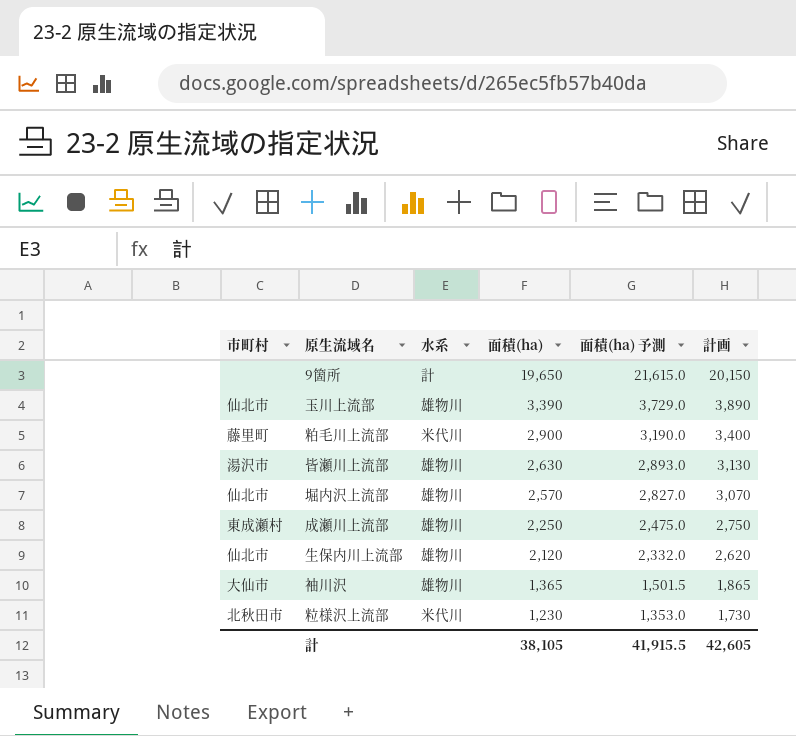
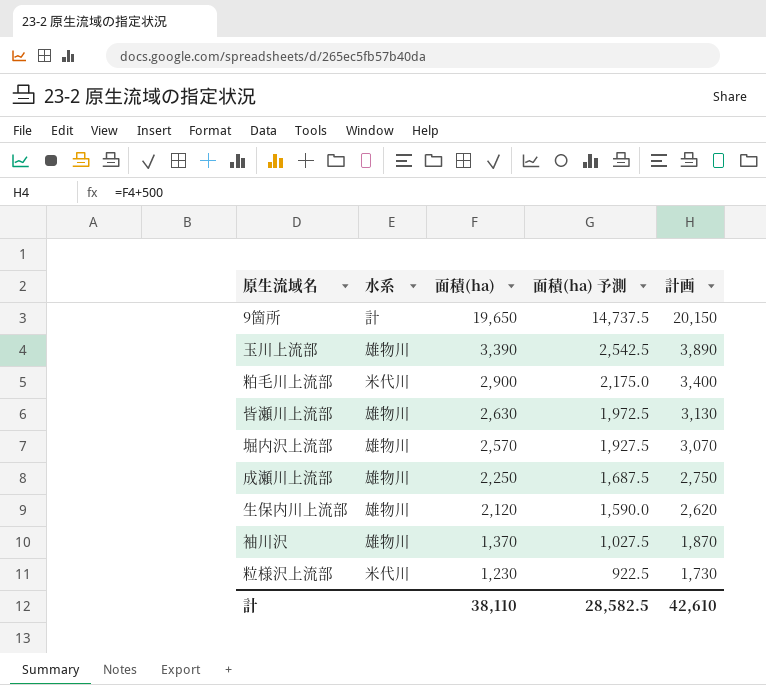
column 市町村 | position: 1 -> none
column 面積(ha) 予測 | formula: [面積(ha)] * 1.1 -> [面積(ha)] * 0.75
袖川沢 | 面積(ha): 1,365 -> 1,370
袖川沢 | 計画: 1,865 -> 1,870
計 | 面積(ha): 38,105 -> 38,110
計 | 面積(ha) 予測: 41,915.5 -> 28,582.5
計 | 計画: 42,605 -> 42,610

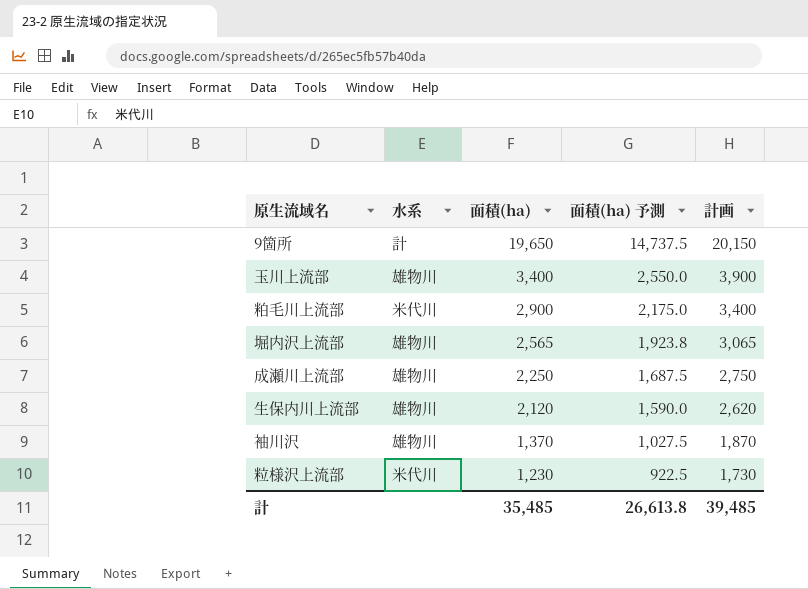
row 皆瀬川上流部: 雄物川 | 2,630 | 1,972.5 | 3,130 -> none
玉川上流部 | 面積(ha): 3,390 -> 3,400
玉川上流部 | 面積(ha) 予測: 2,542.5 -> 2,550.0
玉川上流部 | 計画: 3,890 -> 3,900
堀内沢上流部 | 面積(ha): 2,570 -> 2,565
堀内沢上流部 | 面積(ha) 予測: 1,927.5 -> 1,923.8
堀内沢上流部 | 計画: 3,070 -> 3,065
計 | 面積(ha): 38,110 -> 35,485
計 | 面積(ha) 予測: 28,582.5 -> 26,613.8
計 | 計画: 42,610 -> 39,485

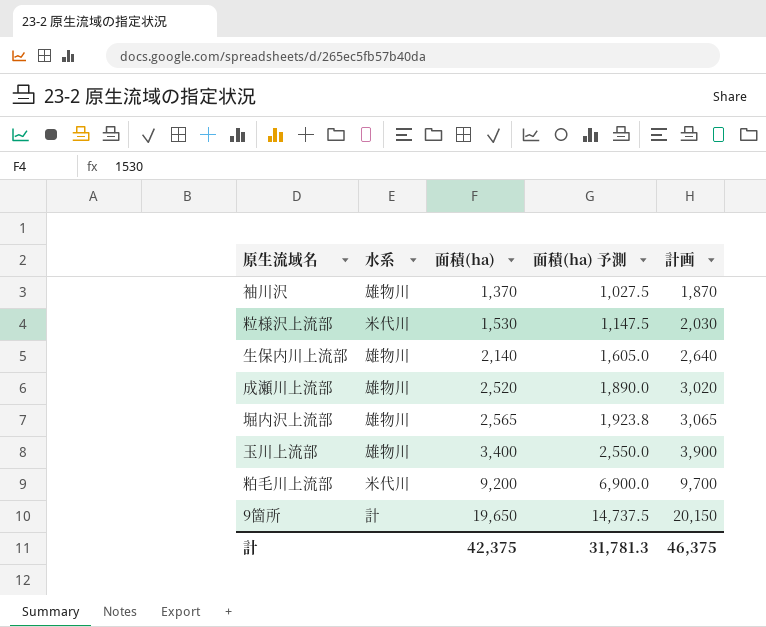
row order: 面積(ha) descending -> 面積(ha) ascending
粒様沢上流部 | 面積(ha): 1,230 -> 1,530
粒様沢上流部 | 面積(ha) 予測: 922.5 -> 1,147.5
粒様沢上流部 | 計画: 1,730 -> 2,030
生保内川上流部 | 面積(ha): 2,120 -> 2,140
生保内川上流部 | 面積(ha) 予測: 1,590.0 -> 1,605.0
生保内川上流部 | 計画: 2,620 -> 2,640
成瀬川上流部 | 面積(ha): 2,250 -> 2,520
成瀬川上流部 | 面積(ha) 予測: 1,687.5 -> 1,890.0
成瀬川上流部 | 計画: 2,750 -> 3,020
粕毛川上流部 | 面積(ha): 2,900 -> 9,200
粕毛川上流部 | 面積(ha) 予測: 2,175.0 -> 6,900.0
粕毛川上流部 | 計画: 3,400 -> 9,700
計 | 面積(ha): 35,485 -> 42,375
計 | 面積(ha) 予測: 26,613.8 -> 31,781.3
計 | 計画: 39,485 -> 46,375

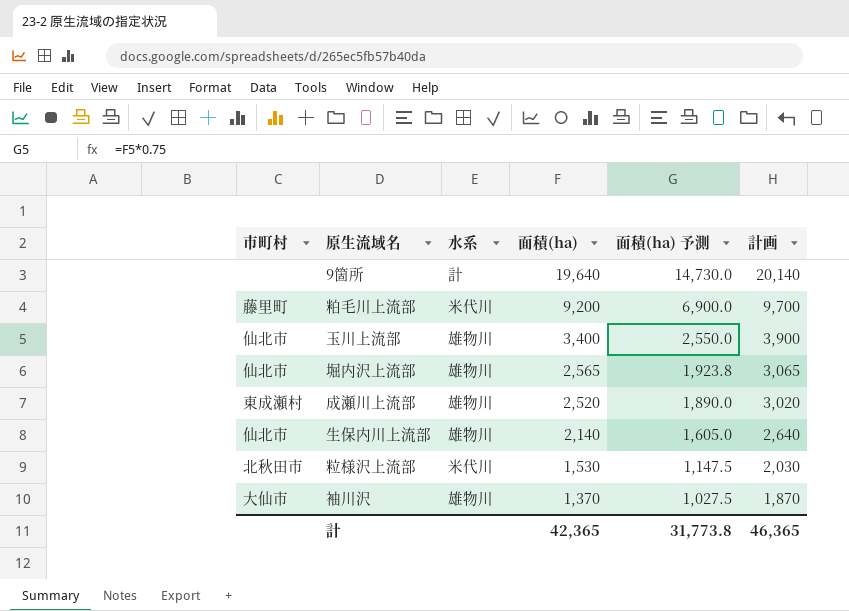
row order: 面積(ha) ascending -> 面積(ha) descending
column 市町村 | position: none -> 1
9箇所 | 面積(ha): 19,650 -> 19,640
9箇所 | 面積(ha) 予測: 14,737.5 -> 14,730.0
9箇所 | 計画: 20,150 -> 20,140
計 | 面積(ha): 42,375 -> 42,365
計 | 面積(ha) 予測: 31,781.3 -> 31,773.8
計 | 計画: 46,375 -> 46,365

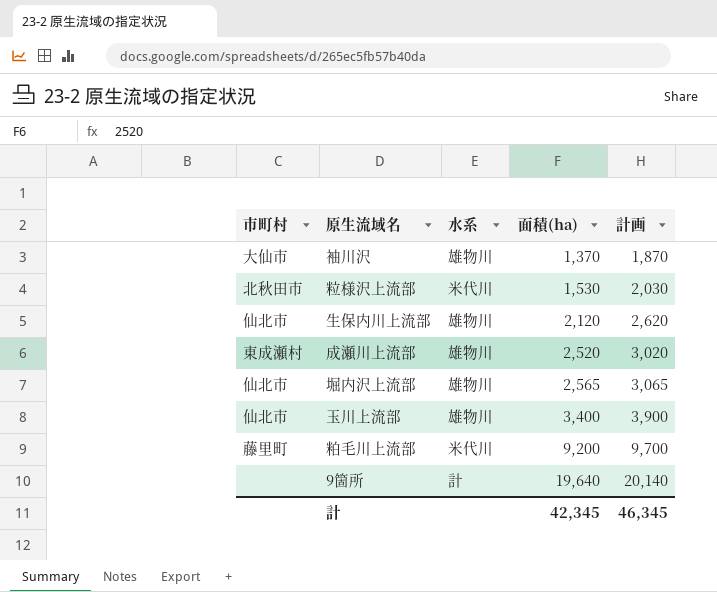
row order: 面積(ha) descending -> 面積(ha) ascending
column 面積(ha) 予測 | formula: [面積(ha)] * 0.75 -> none
生保内川上流部 | 面積(ha): 2,140 -> 2,120
生保内川上流部 | 計画: 2,640 -> 2,620
計 | 面積(ha): 42,365 -> 42,345
計 | 計画: 46,365 -> 46,345

